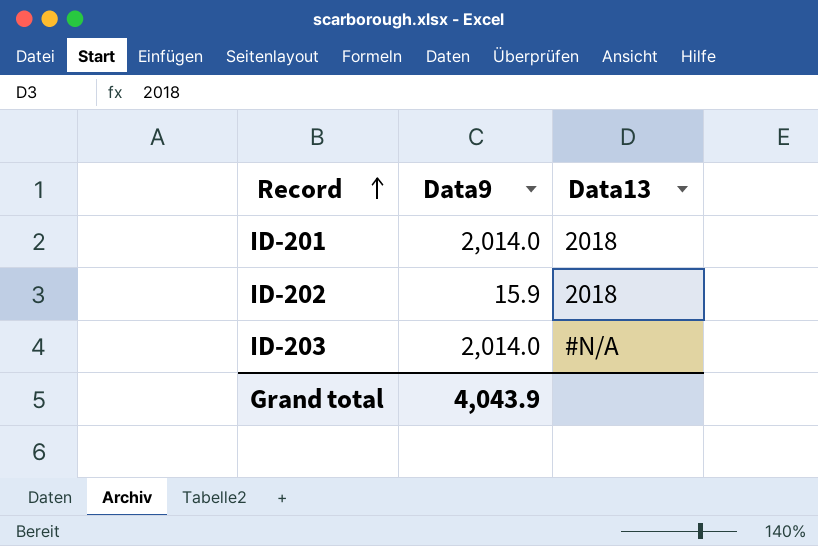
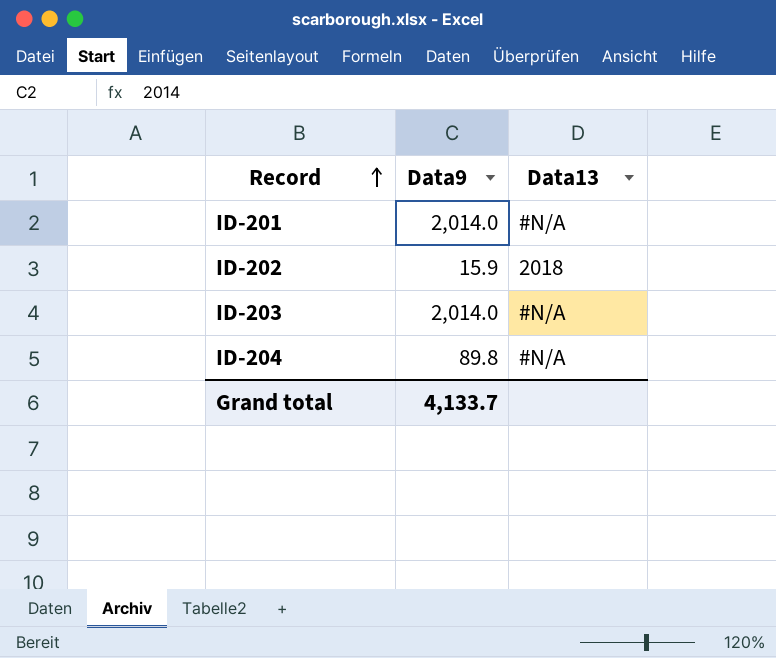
ID-201 | Data13: 2018 -> #N/A
row ID-204: none -> 89.8 | #N/A
Grand total | Data9: 4,043.9 -> 4,133.7

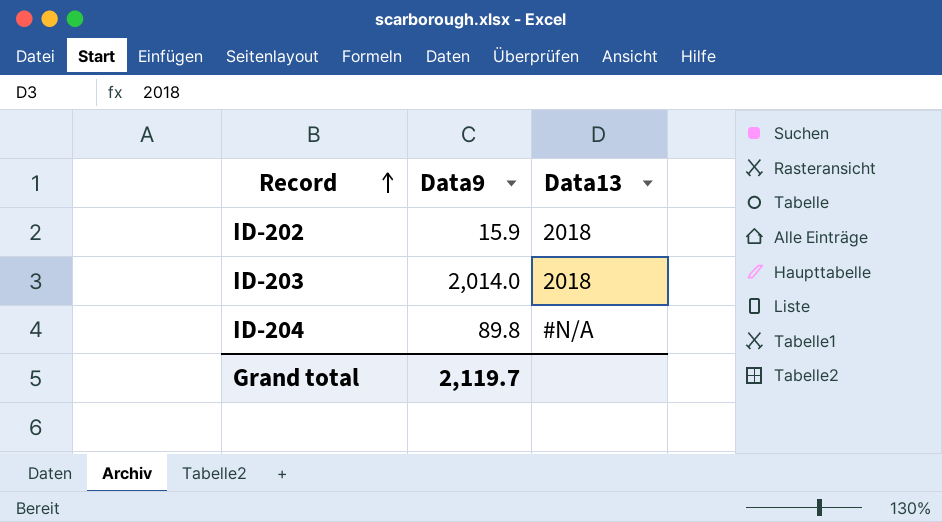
row ID-201: 2,014.0 | #N/A -> none
ID-203 | Data13: #N/A -> 2018
Grand total | Data9: 4,133.7 -> 2,119.7

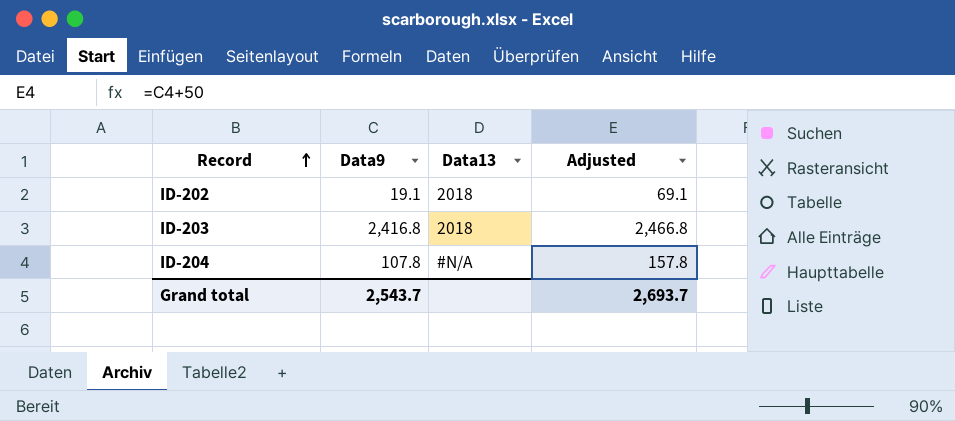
column Adjusted | formula: none -> [Data9] + 50
ID-202 | Data9: 15.9 -> 19.1
ID-203 | Data9: 2,014.0 -> 2,416.8
ID-204 | Data9: 89.8 -> 107.8
Grand total | Data9: 2,119.7 -> 2,543.7

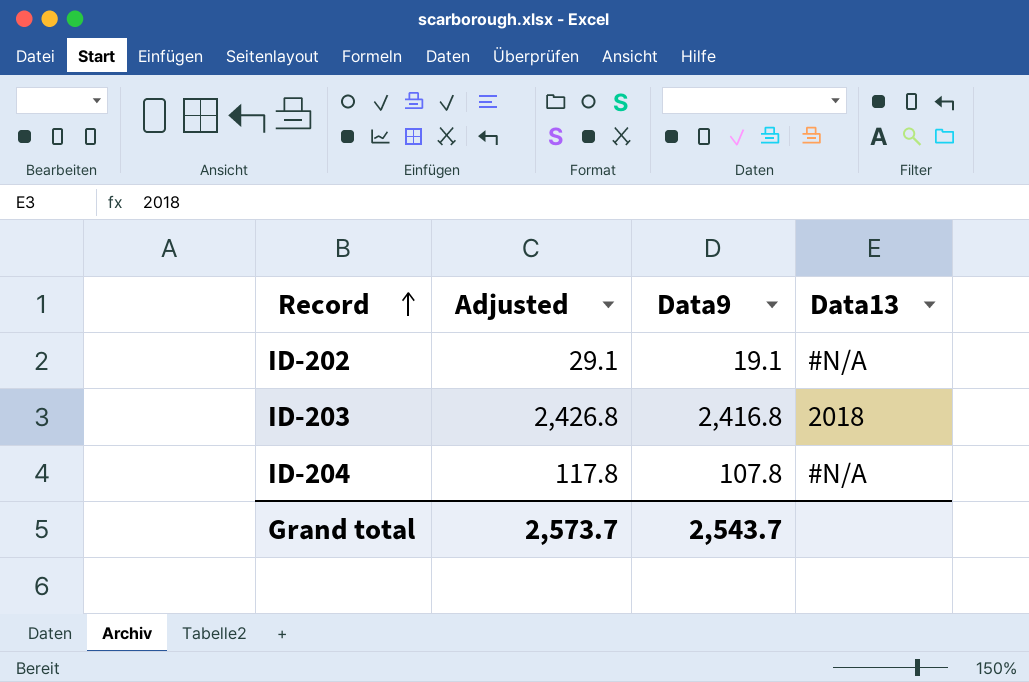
column Adjusted | formula: [Data9] + 50 -> [Data9] + 10
column Adjusted | position: 4 -> 2
ID-202 | Data13: 2018 -> #N/A
Grand total | Adjusted: 2,693.7 -> 2,573.7

